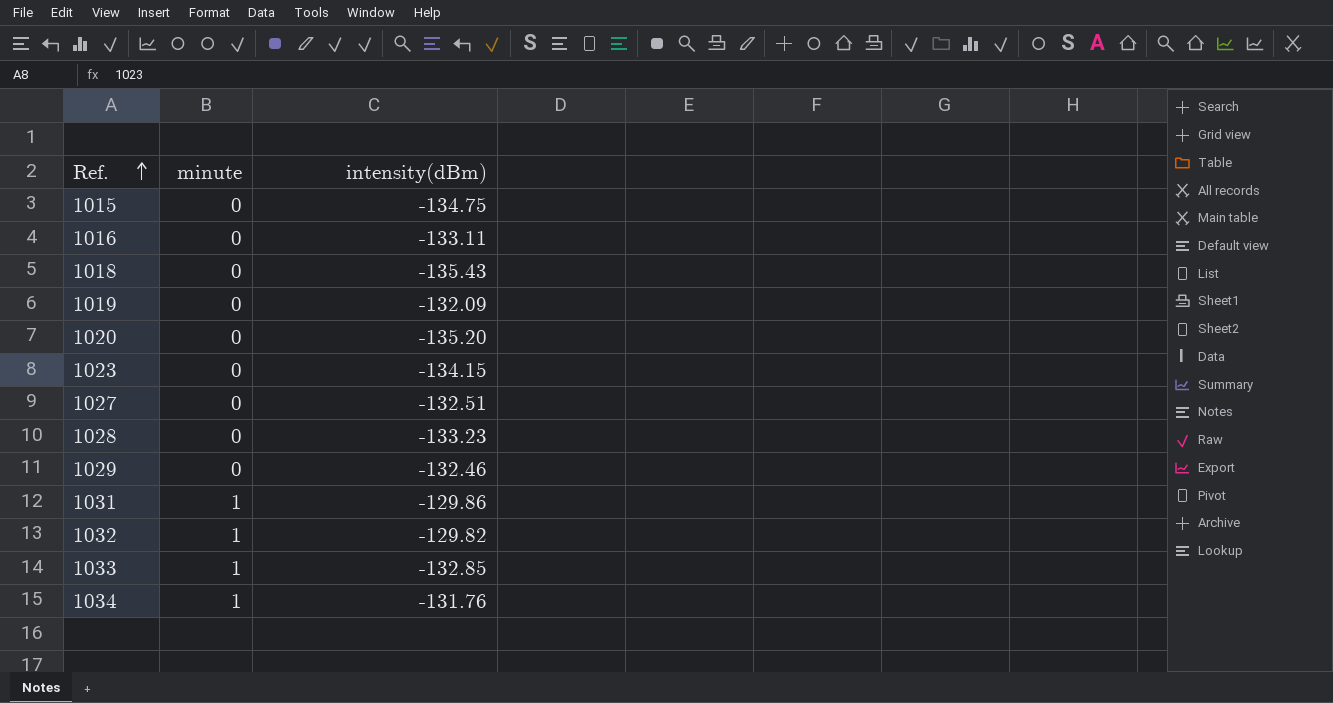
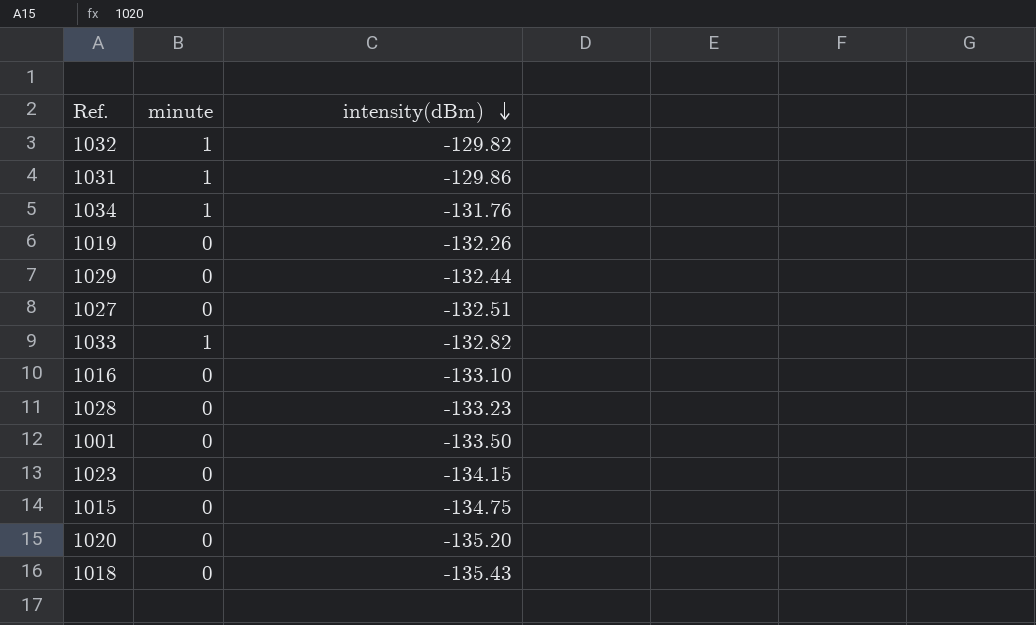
row order: Ref. ascending -> intensity(dBm) descending
1019 | intensity(dBm): -132.09 -> -132.26
1029 | intensity(dBm): -132.46 -> -132.44
1033 | intensity(dBm): -132.85 -> -132.82
1016 | intensity(dBm): -133.11 -> -133.10
row 1001: none -> 0 | -133.50

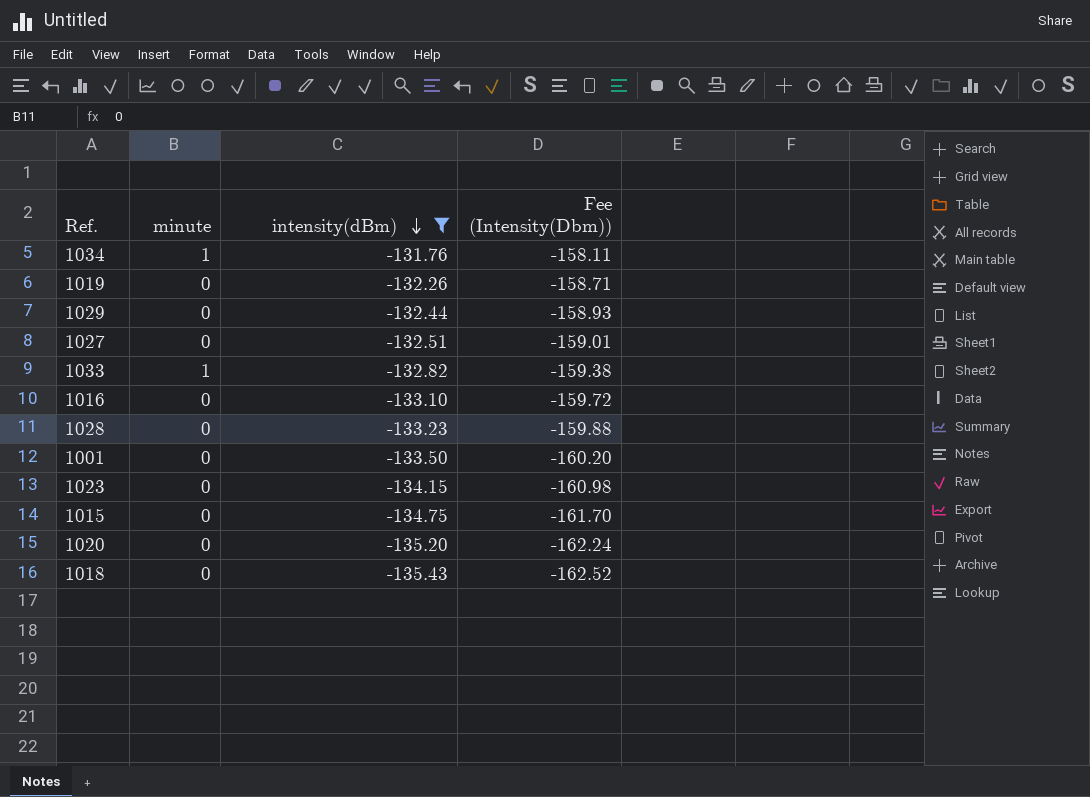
filter: none -> intensity(dBm) <= -131.76
column Fee (Intensity(Dbm)) | formula: none -> [intensity(dBm)] * 1.2

